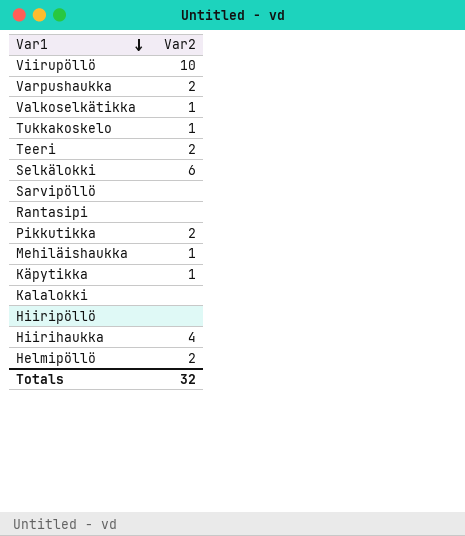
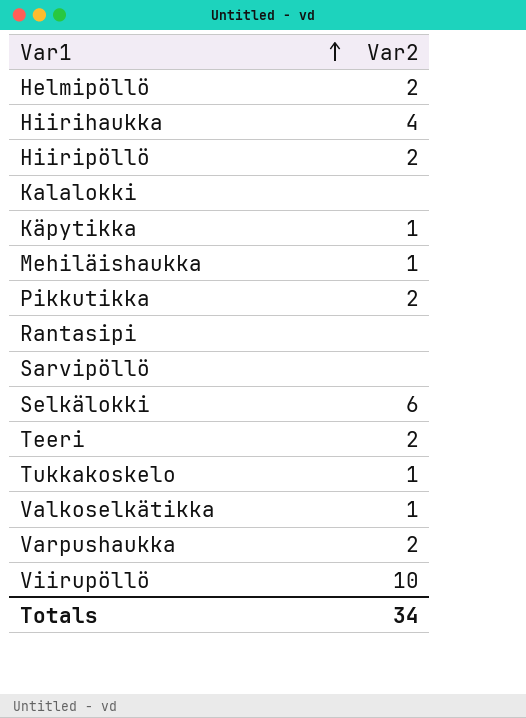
row order: Var1 descending -> Var1 ascending
Hiiripöllö | Var2: none -> 2
Totals | Var2: 32 -> 34

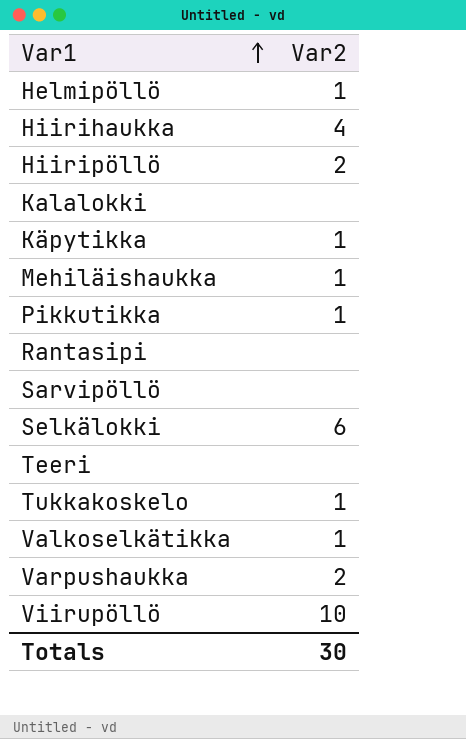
Helmipöllö | Var2: 2 -> 1
Pikkutikka | Var2: 2 -> 1
Teeri | Var2: 2 -> none
Totals | Var2: 34 -> 30

